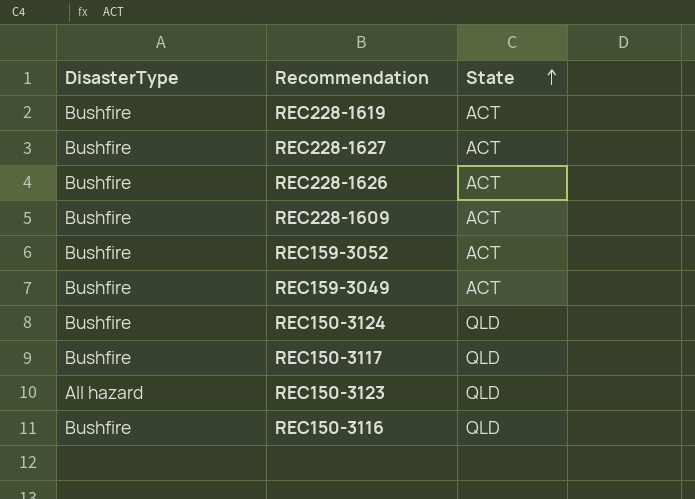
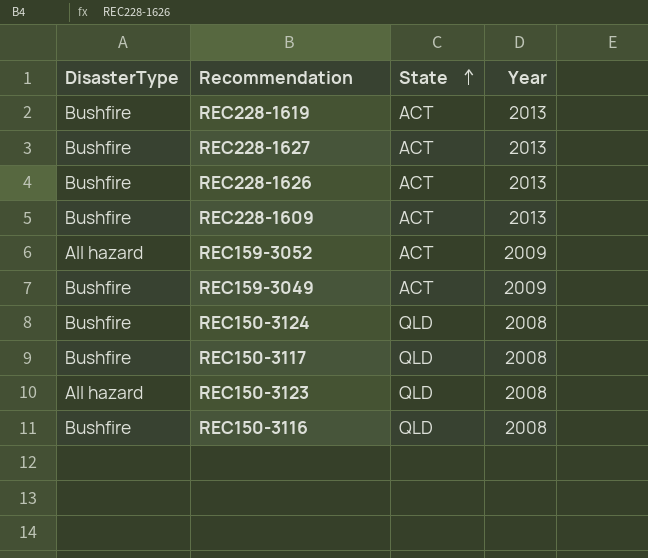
column Year | position: none -> 4
REC159-3052 | DisasterType: Bushfire -> All hazard

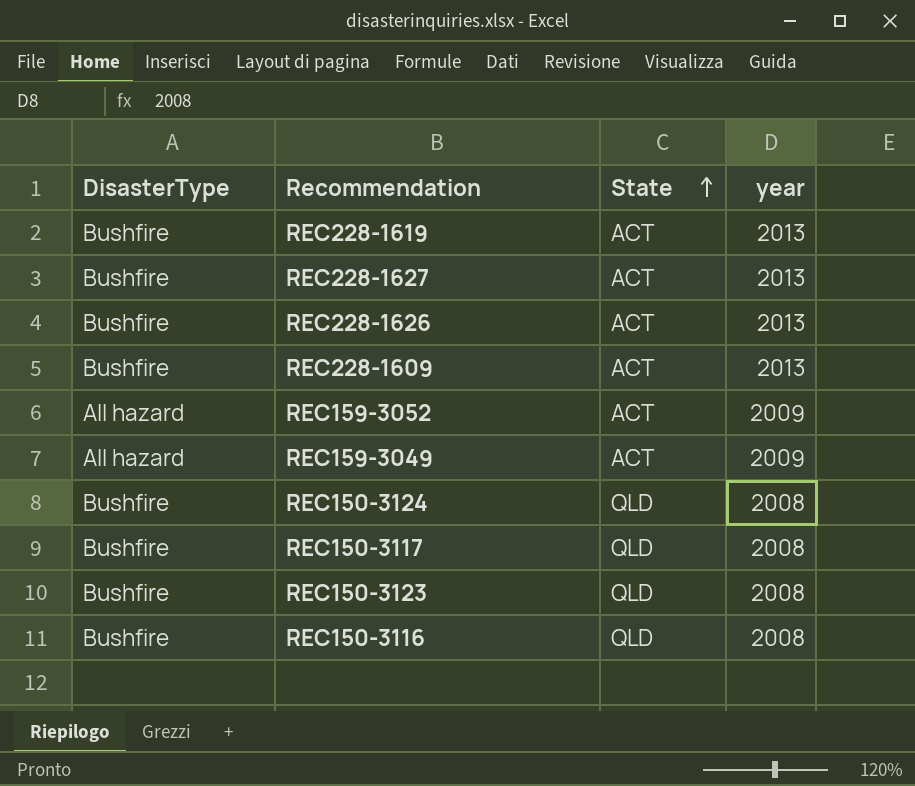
column name: Year -> year
REC159-3049 | DisasterType: Bushfire -> All hazard
REC150-3123 | DisasterType: All hazard -> Bushfire

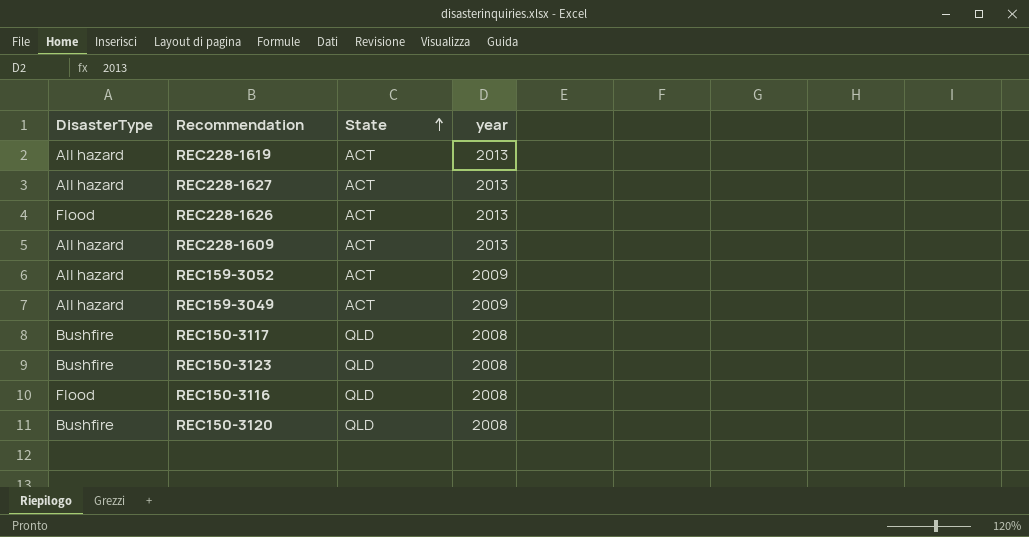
row REC150-3124: Bushfire | QLD | 2008 -> none
REC228-1619 | DisasterType: Bushfire -> All hazard
REC228-1627 | DisasterType: Bushfire -> All hazard
REC228-1626 | DisasterType: Bushfire -> Flood
REC228-1609 | DisasterType: Bushfire -> All hazard
REC150-3116 | DisasterType: Bushfire -> Flood
row REC150-3120: none -> Bushfire | QLD | 2008

